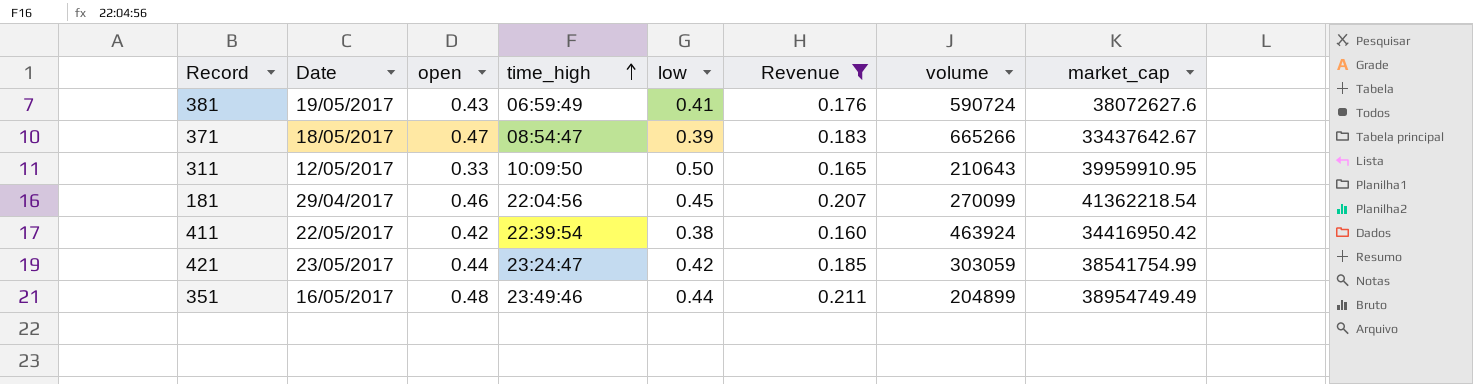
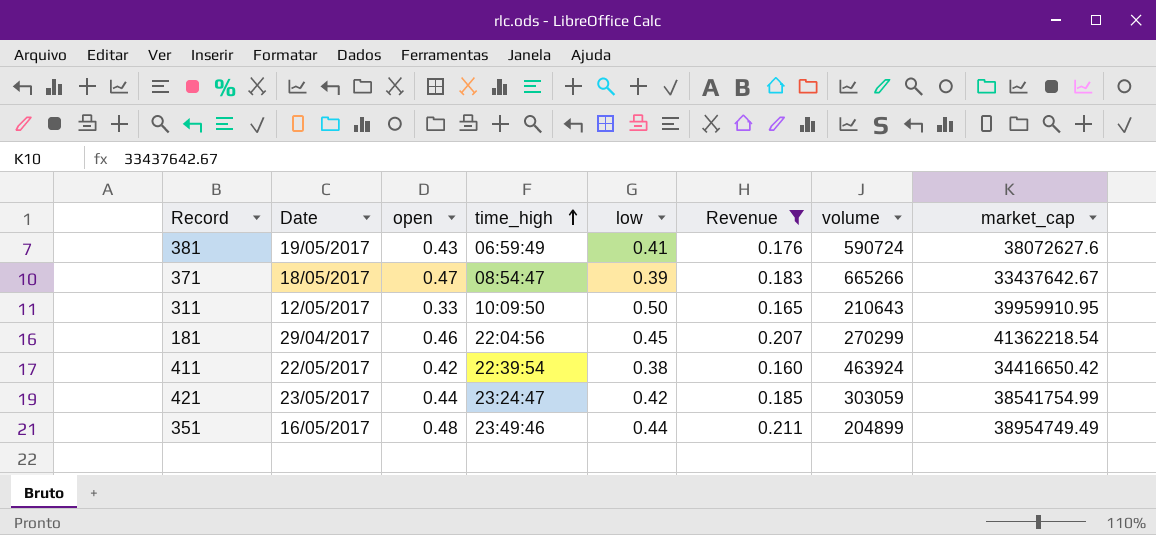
181 | volume: 270099 -> 270299
411 | market_cap: 34416950.42 -> 34416650.42

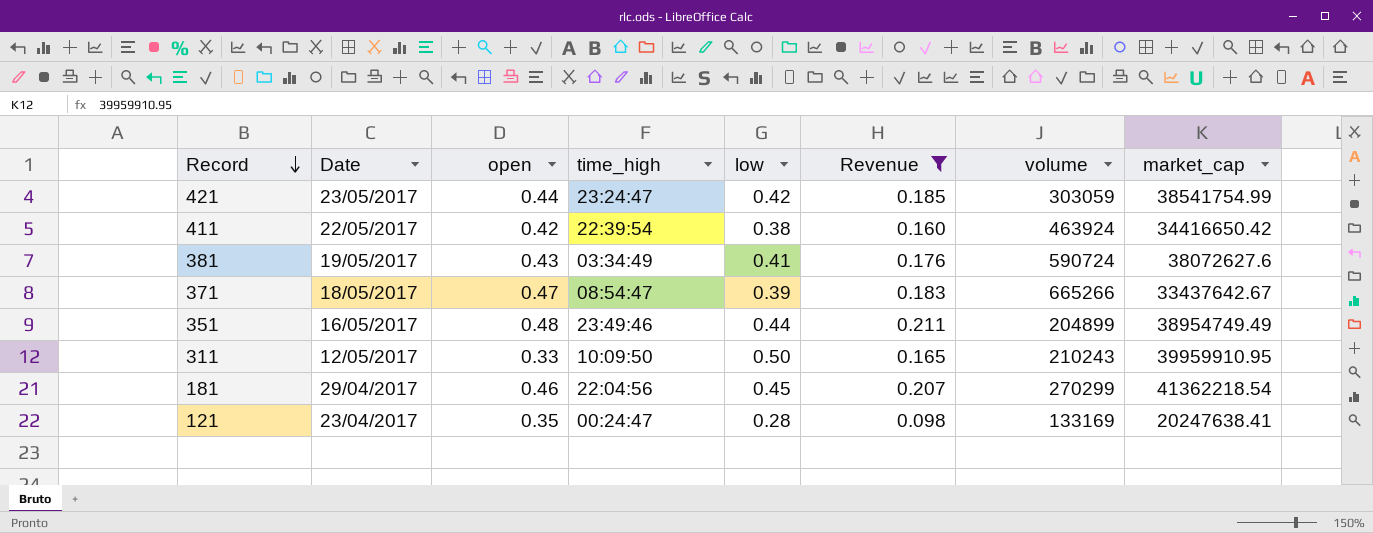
row order: time_high ascending -> Record descending
381 | time_high: 06:59:49 -> 03:34:49
311 | volume: 210643 -> 210243
row 121: none -> 23/04/2017 | 0.35 | 00:24:47 | 0.28 | 0.098 | 133169 | 20247638.41

